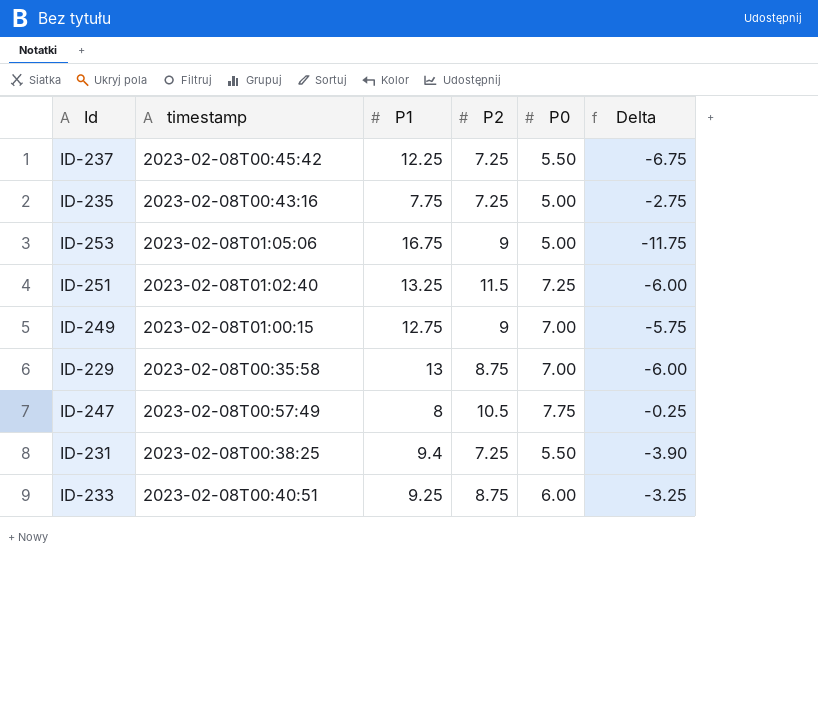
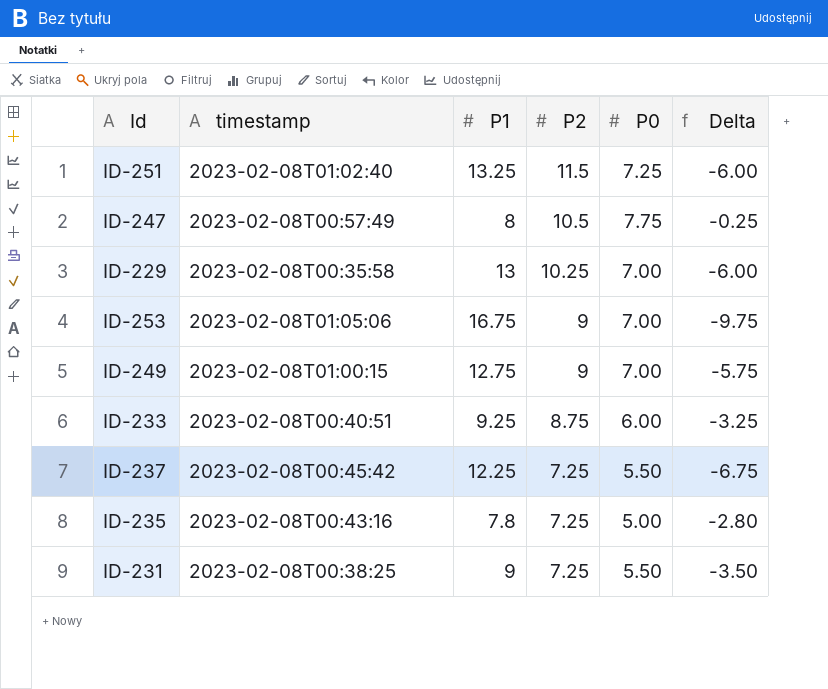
row order: none -> P2 descending
ID-229 | P2: 8.75 -> 10.25
ID-253 | P0: 5.00 -> 7.00
ID-253 | Delta: -11.75 -> -9.75
ID-235 | P1: 7.75 -> 7.8
ID-235 | Delta: -2.75 -> -2.80
ID-231 | P1: 9.4 -> 9
ID-231 | Delta: -3.90 -> -3.50

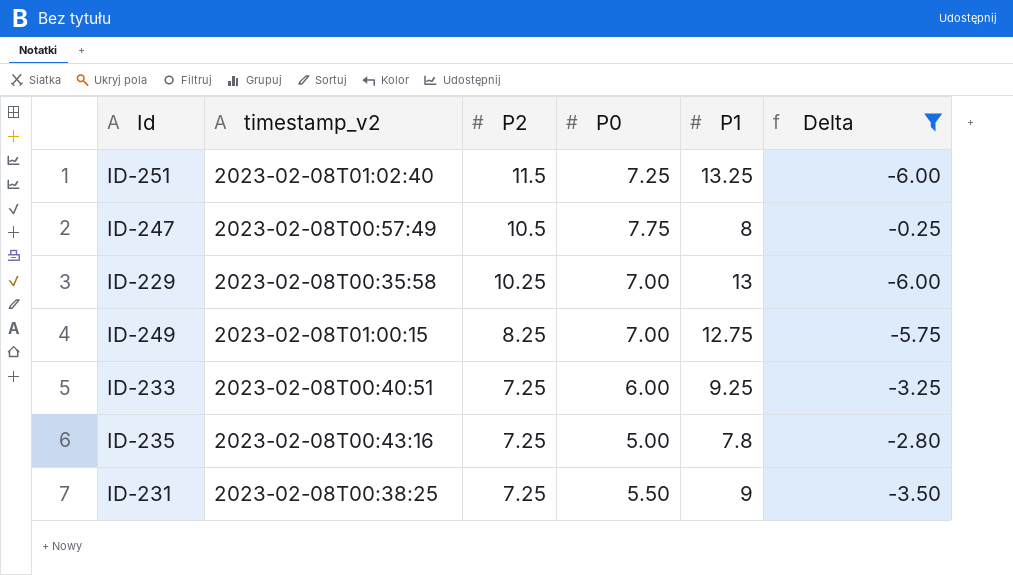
filter: none -> Delta >= -6.00
column name: timestamp -> timestamp_v2
column P1 | position: 3 -> 5
ID-249 | P2: 9 -> 8.25
ID-233 | P2: 8.75 -> 7.25

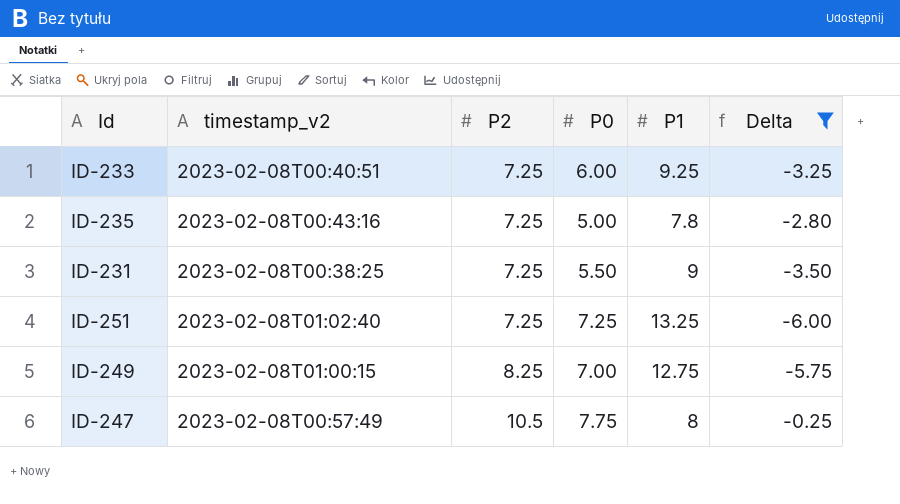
row order: P2 descending -> P2 ascending
row ID-229: 2023-02-08T00:35:58 | 10.25 | 7.00 | 13 | -6.00 -> none
ID-251 | P2: 11.5 -> 7.25

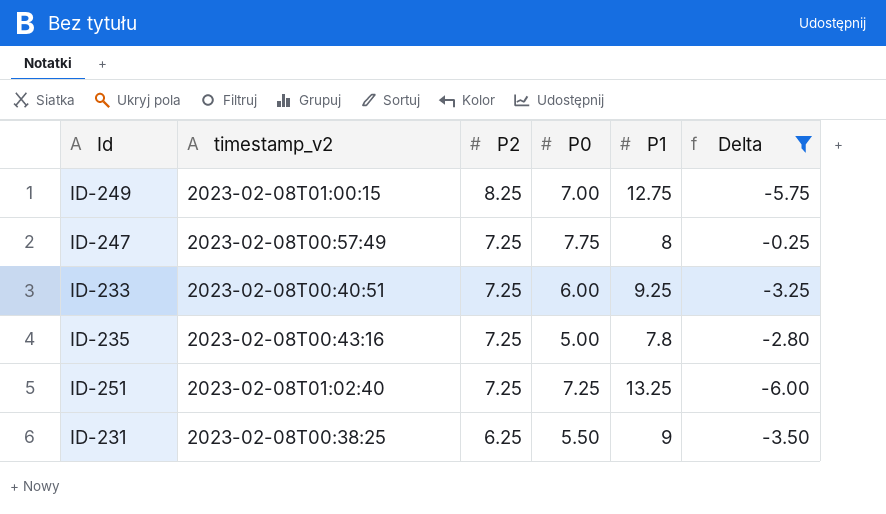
row order: P2 ascending -> P2 descending
ID-247 | P2: 10.5 -> 7.25
ID-231 | P2: 7.25 -> 6.25

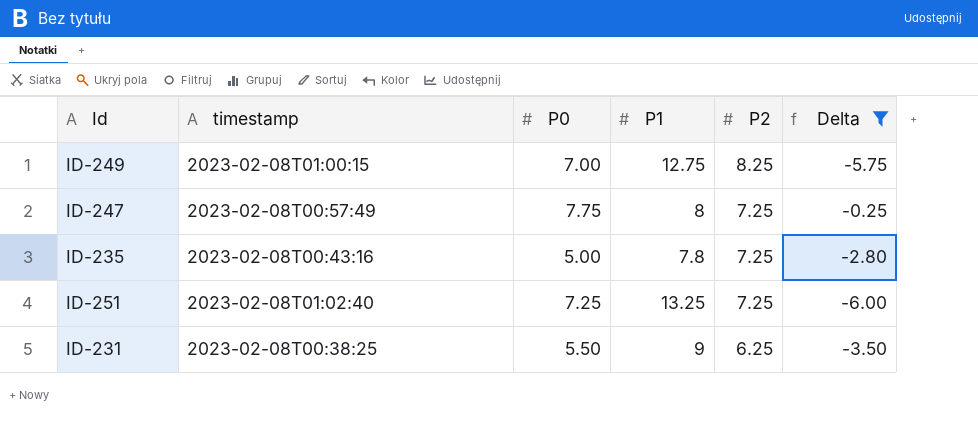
column name: timestamp_v2 -> timestamp
column P2 | position: 3 -> 5
row ID-233: 2023-02-08T00:40:51 | 7.25 | 6.00 | 9.25 | -3.25 -> none

